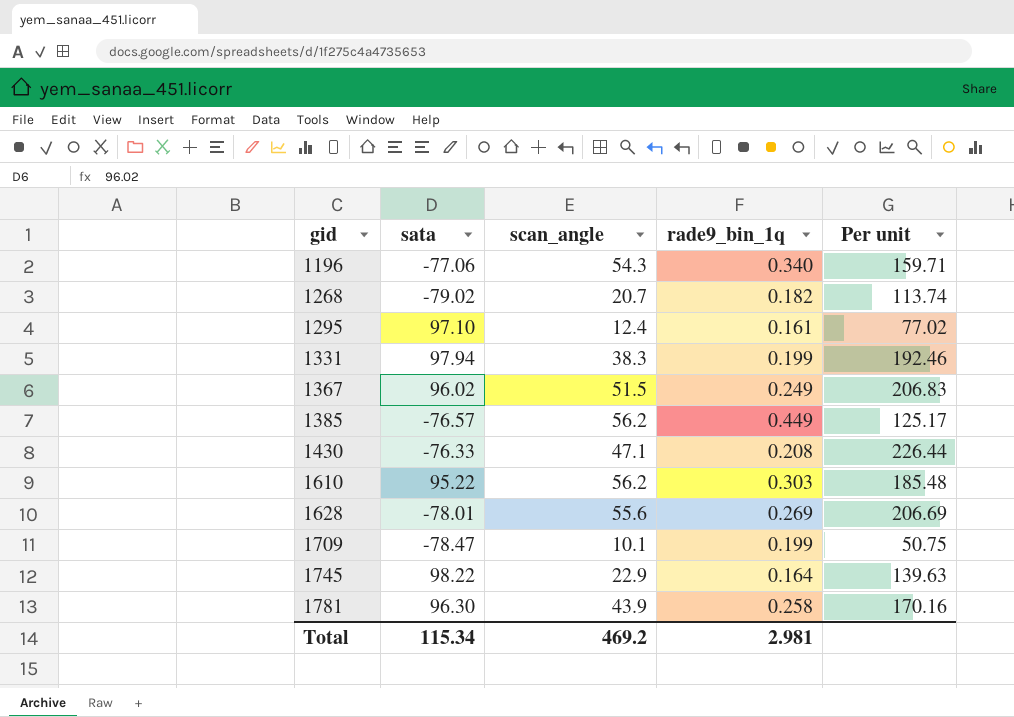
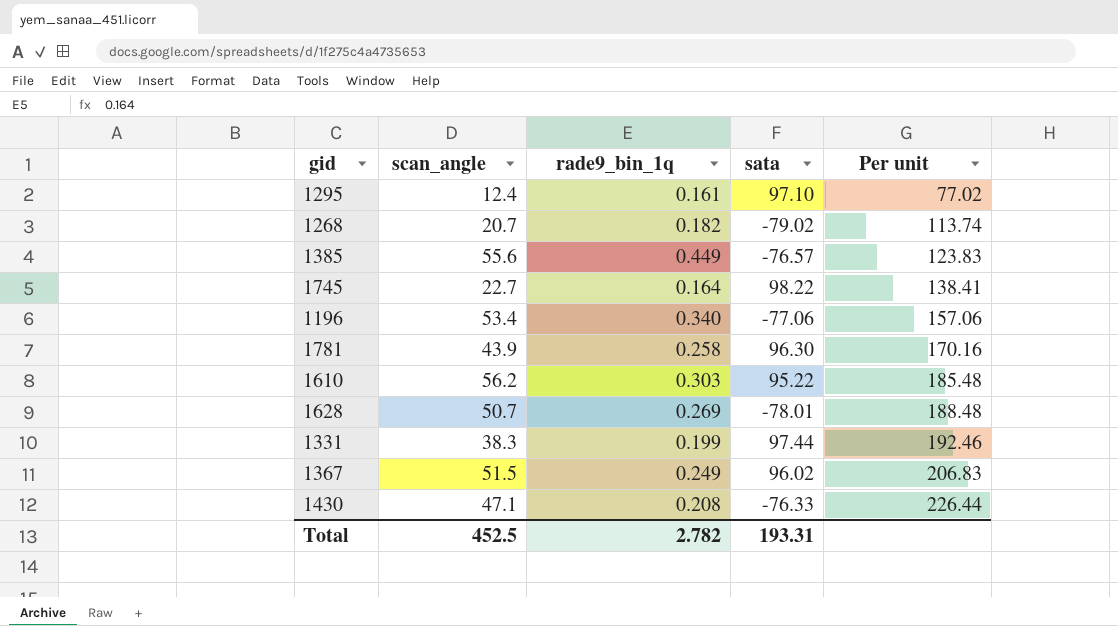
row order: gid ascending -> Per unit ascending
column sata | position: 2 -> 4
row 1709: -78.47 | 10.1 | 0.199 | 50.75 -> none
1385 | scan_angle: 56.2 -> 55.6
1385 | Per unit: 125.17 -> 123.83
1745 | scan_angle: 22.9 -> 22.7
1745 | Per unit: 139.63 -> 138.41
1196 | scan_angle: 54.3 -> 53.4
1196 | Per unit: 159.71 -> 157.06
1628 | scan_angle: 55.6 -> 50.7
1628 | Per unit: 206.69 -> 188.48
1331 | sata: 97.94 -> 97.44
Total | scan_angle: 469.2 -> 452.5
Total | rade9_bin_1q: 2.981 -> 2.782
Total | sata: 115.34 -> 193.31

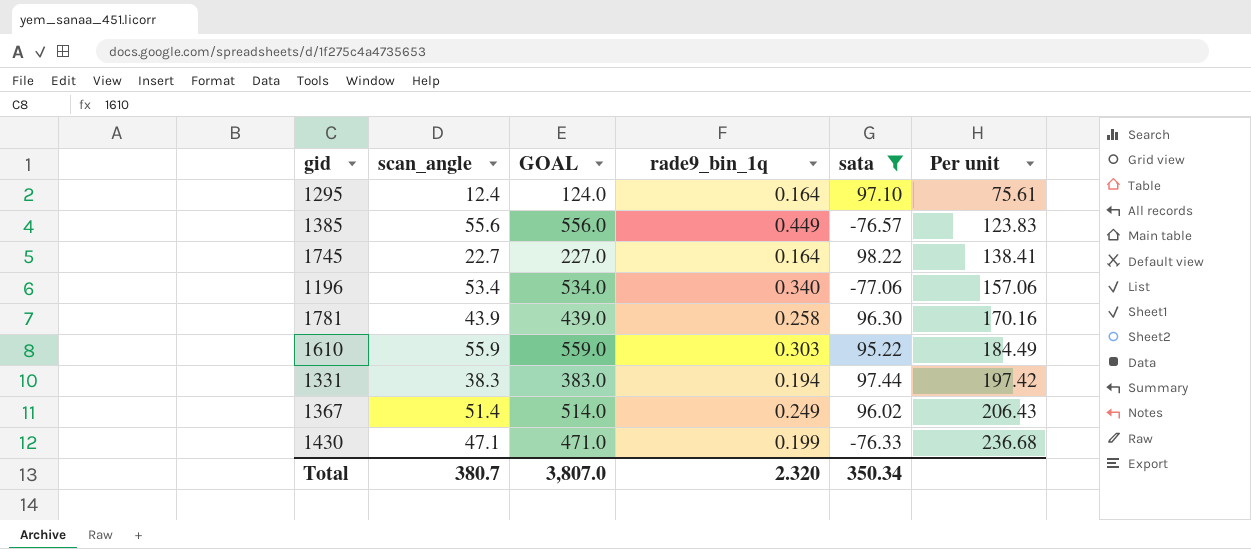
filter: none -> sata >= -77.06
column GOAL | formula: none -> [scan_angle] * 10
1295 | rade9_bin_1q: 0.161 -> 0.164
1295 | Per unit: 77.02 -> 75.61
1610 | scan_angle: 56.2 -> 55.9
1610 | Per unit: 185.48 -> 184.49
1331 | rade9_bin_1q: 0.199 -> 0.194
1331 | Per unit: 192.46 -> 197.42
1367 | scan_angle: 51.5 -> 51.4
1367 | Per unit: 206.83 -> 206.43
1430 | rade9_bin_1q: 0.208 -> 0.199
1430 | Per unit: 226.44 -> 236.68
Total | scan_angle: 452.5 -> 380.7
Total | rade9_bin_1q: 2.782 -> 2.320
Total | sata: 193.31 -> 350.34

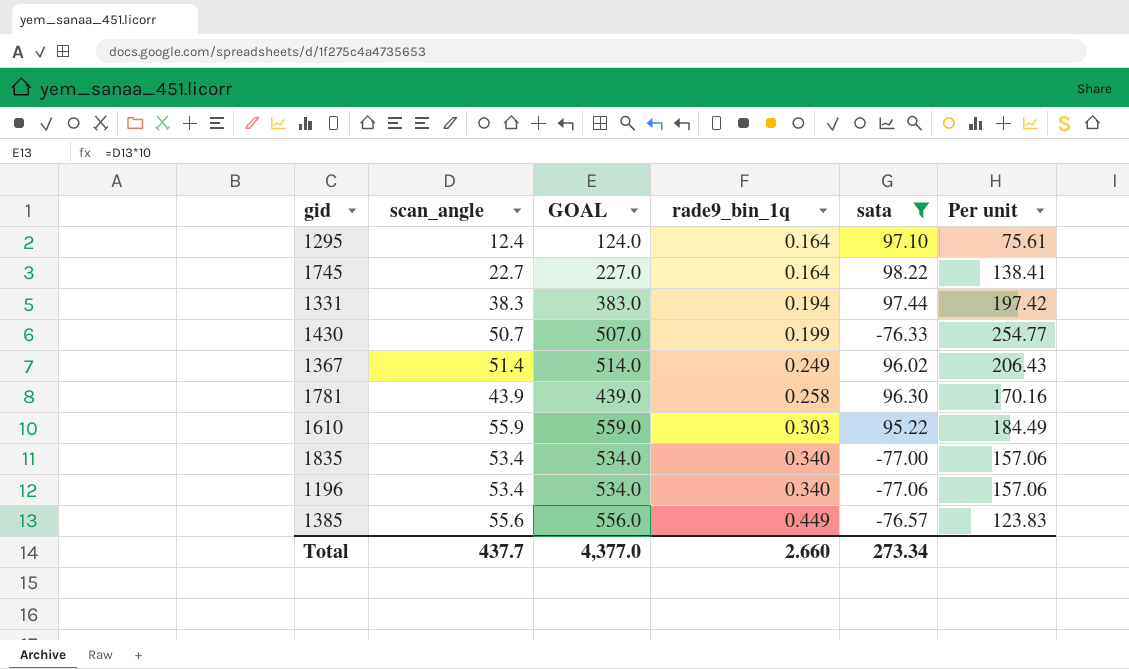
row order: Per unit ascending -> rade9_bin_1q ascending
1430 | scan_angle: 47.1 -> 50.7
1430 | GOAL: 471.0 -> 507.0
1430 | Per unit: 236.68 -> 254.77
row 1835: none -> 53.4 | 534.0 | 0.340 | -77.00 | 157.06
Total | scan_angle: 380.7 -> 437.7
Total | GOAL: 3,807.0 -> 4,377.0
Total | rade9_bin_1q: 2.320 -> 2.660
Total | sata: 350.34 -> 273.34

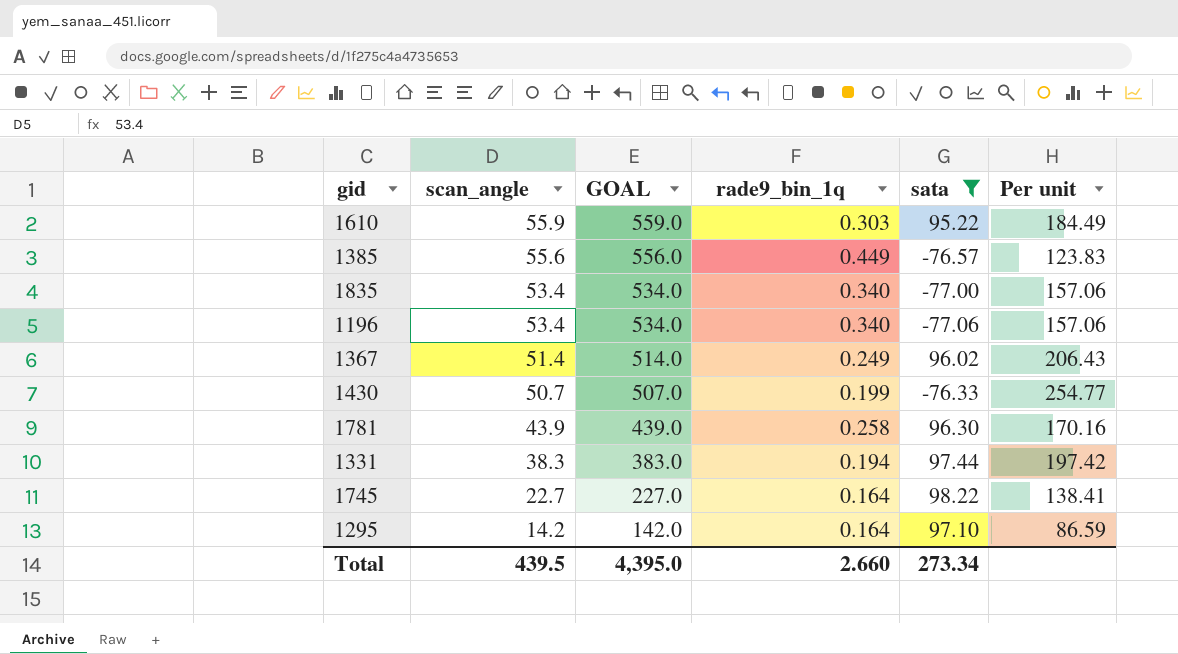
row order: rade9_bin_1q ascending -> scan_angle descending
1295 | scan_angle: 12.4 -> 14.2
1295 | GOAL: 124.0 -> 142.0
1295 | Per unit: 75.61 -> 86.59
Total | scan_angle: 437.7 -> 439.5
Total | GOAL: 4,377.0 -> 4,395.0

